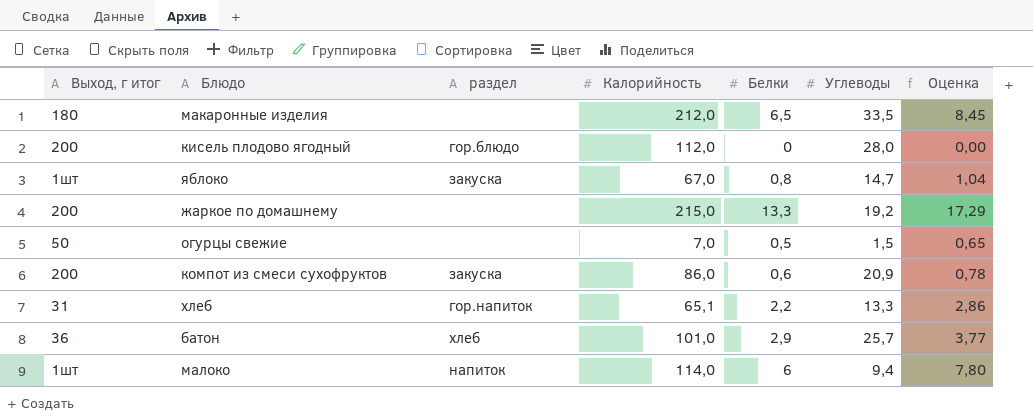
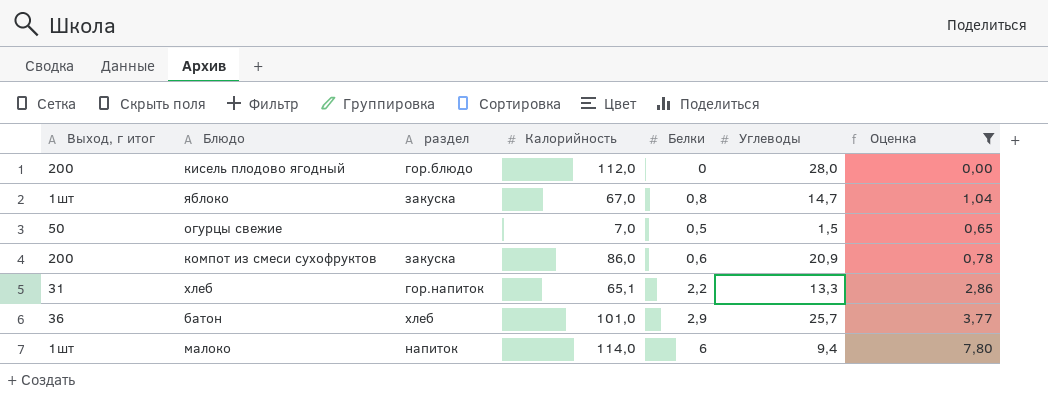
filter: none -> Оценка <= 7,80

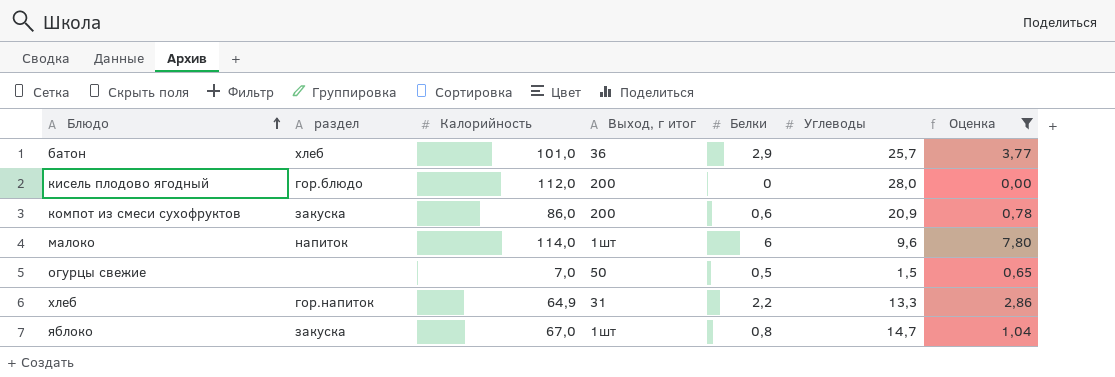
row order: none -> Блюдо ascending
column Выход, г итог | position: 1 -> 4
малоко | Углеводы: 9,4 -> 9,6
хлеб | Калорийность: 65,1 -> 64,9

